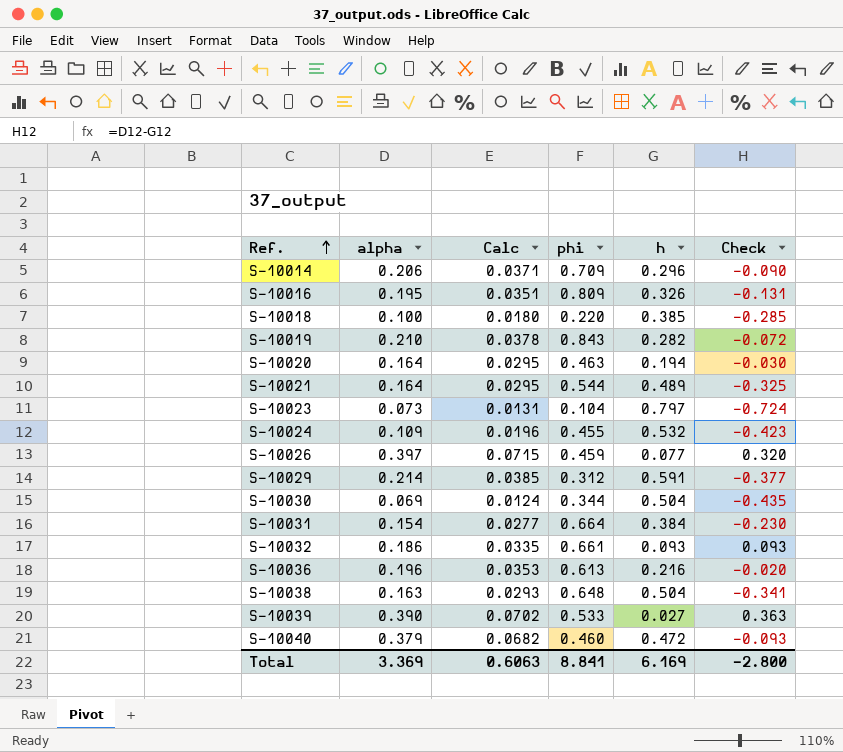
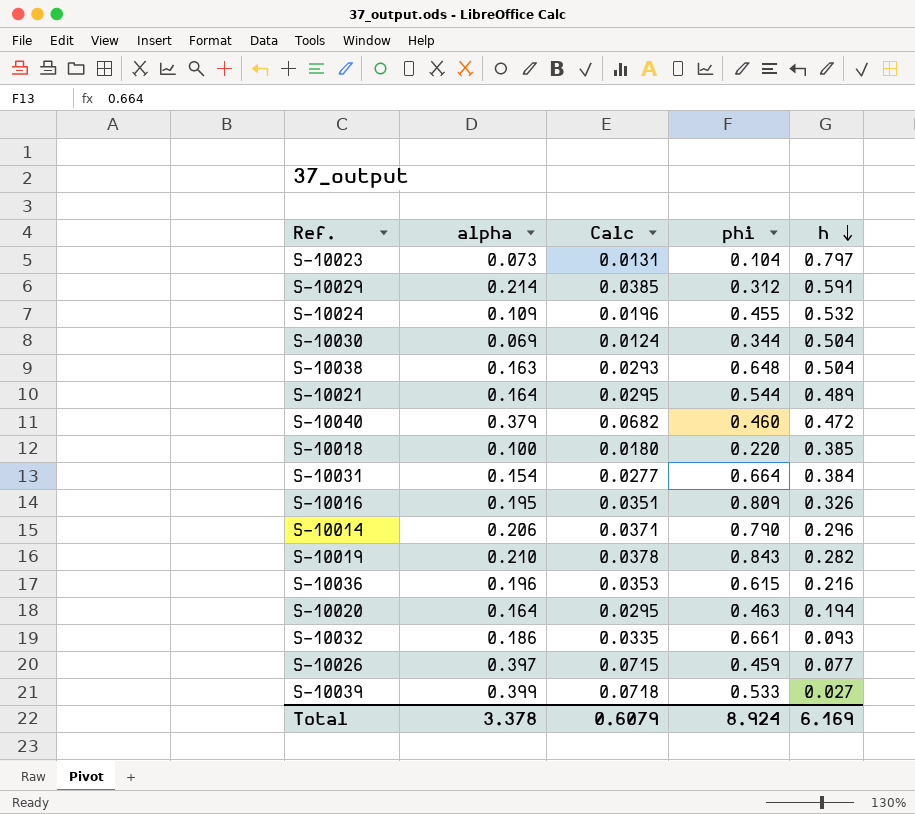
row order: Ref. ascending -> h descending
column Check | formula: [alpha] - [h] -> none
S-10014 | phi: 0.709 -> 0.790
S-10036 | phi: 0.613 -> 0.615
S-10039 | alpha: 0.390 -> 0.399
S-10039 | Calc: 0.0702 -> 0.0718
Total | alpha: 3.369 -> 3.378
Total | Calc: 0.6063 -> 0.6079
Total | phi: 8.841 -> 8.924

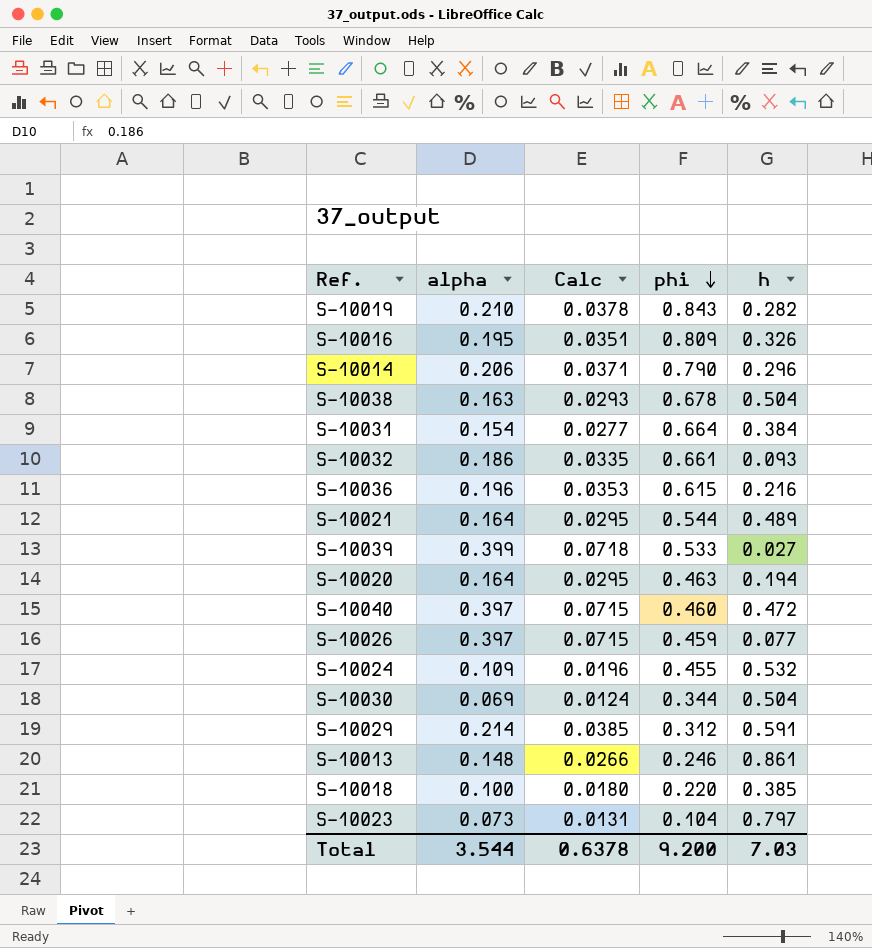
row order: h descending -> phi descending
S-10038 | phi: 0.648 -> 0.678
S-10040 | alpha: 0.379 -> 0.397
S-10040 | Calc: 0.0682 -> 0.0715
row S-10013: none -> 0.148 | 0.0266 | 0.246 | 0.861
Total | alpha: 3.378 -> 3.544
Total | Calc: 0.6079 -> 0.6378
Total | phi: 8.924 -> 9.200
Total | h: 6.169 -> 7.03

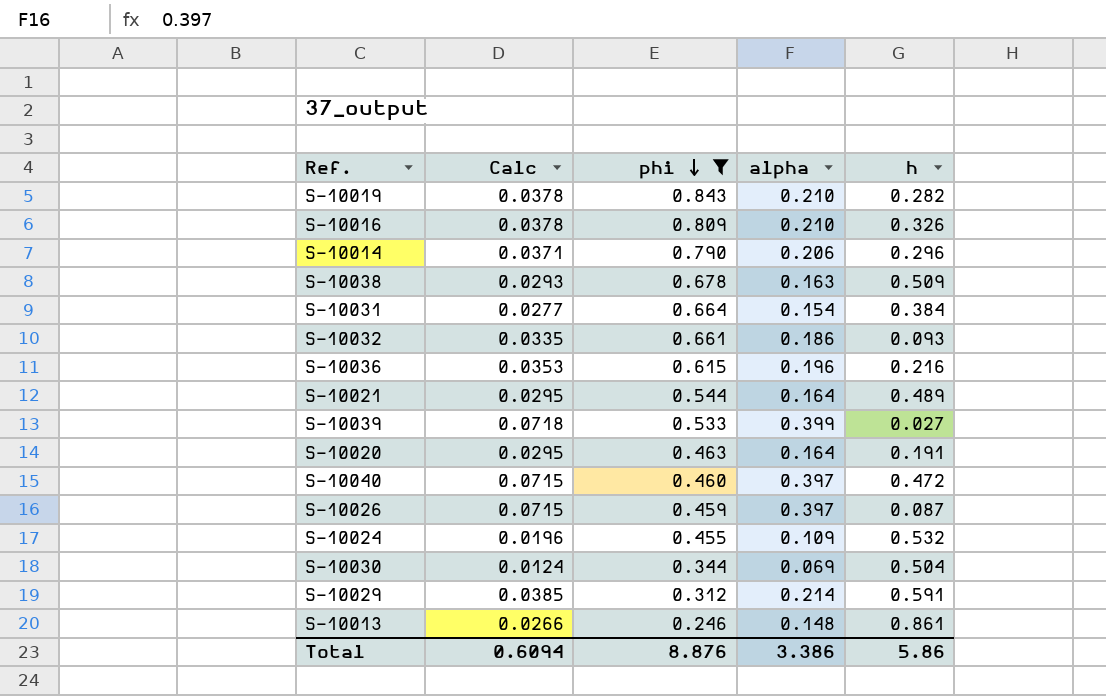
filter: none -> phi >= 0.246
column alpha | position: 2 -> 4
S-10016 | Calc: 0.0351 -> 0.0378
S-10016 | alpha: 0.195 -> 0.210
S-10038 | h: 0.504 -> 0.509
S-10020 | h: 0.194 -> 0.191
S-10026 | h: 0.077 -> 0.087
Total | Calc: 0.6378 -> 0.6094
Total | phi: 9.200 -> 8.876
Total | alpha: 3.544 -> 3.386
Total | h: 7.03 -> 5.86

